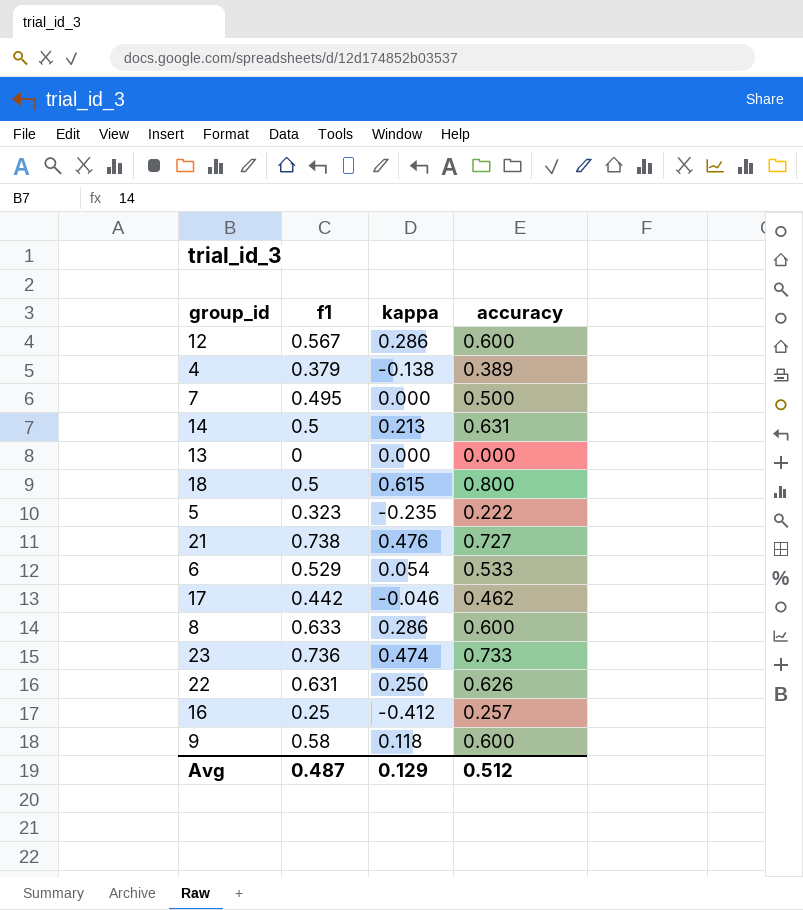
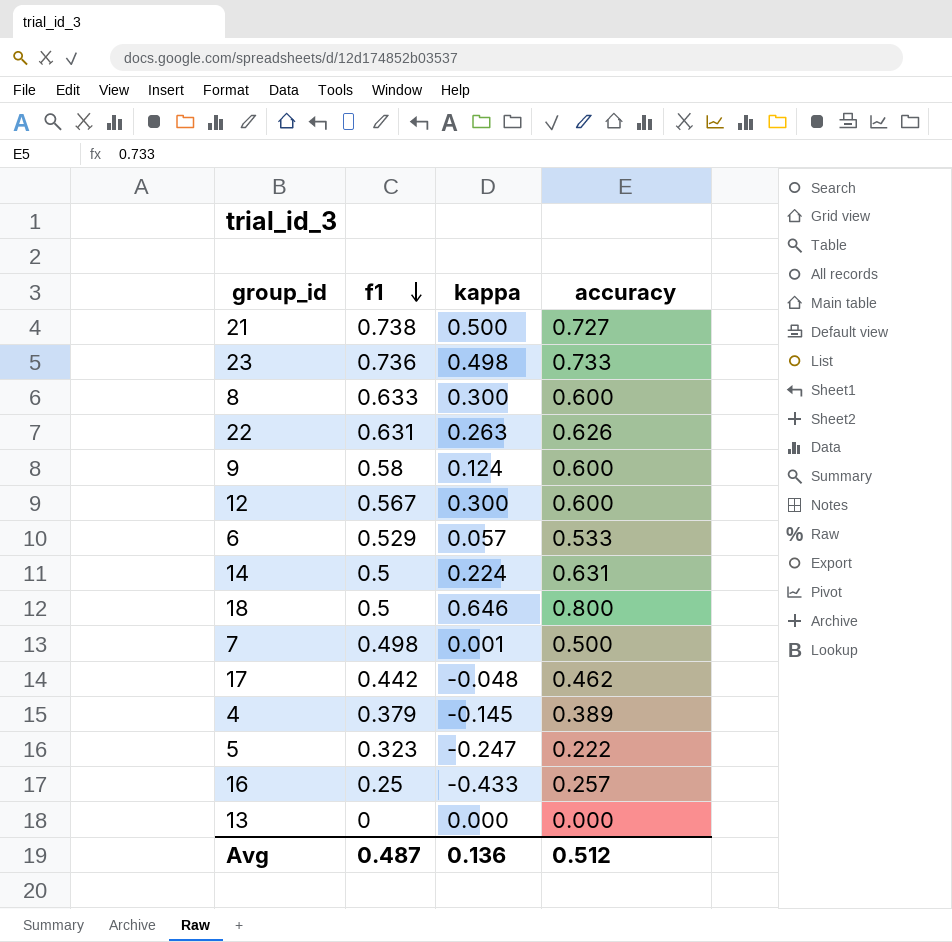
row order: none -> f1 descending
21 | kappa: 0.476 -> 0.500
23 | kappa: 0.474 -> 0.498
8 | kappa: 0.286 -> 0.300
22 | kappa: 0.250 -> 0.263
9 | kappa: 0.118 -> 0.124
12 | kappa: 0.286 -> 0.300
6 | kappa: 0.054 -> 0.057
14 | kappa: 0.213 -> 0.224
18 | kappa: 0.615 -> 0.646
7 | f1: 0.495 -> 0.498
7 | kappa: 0.000 -> 0.001
17 | kappa: -0.046 -> -0.048
4 | kappa: -0.138 -> -0.145
5 | kappa: -0.235 -> -0.247
16 | kappa: -0.412 -> -0.433
Avg | kappa: 0.129 -> 0.136

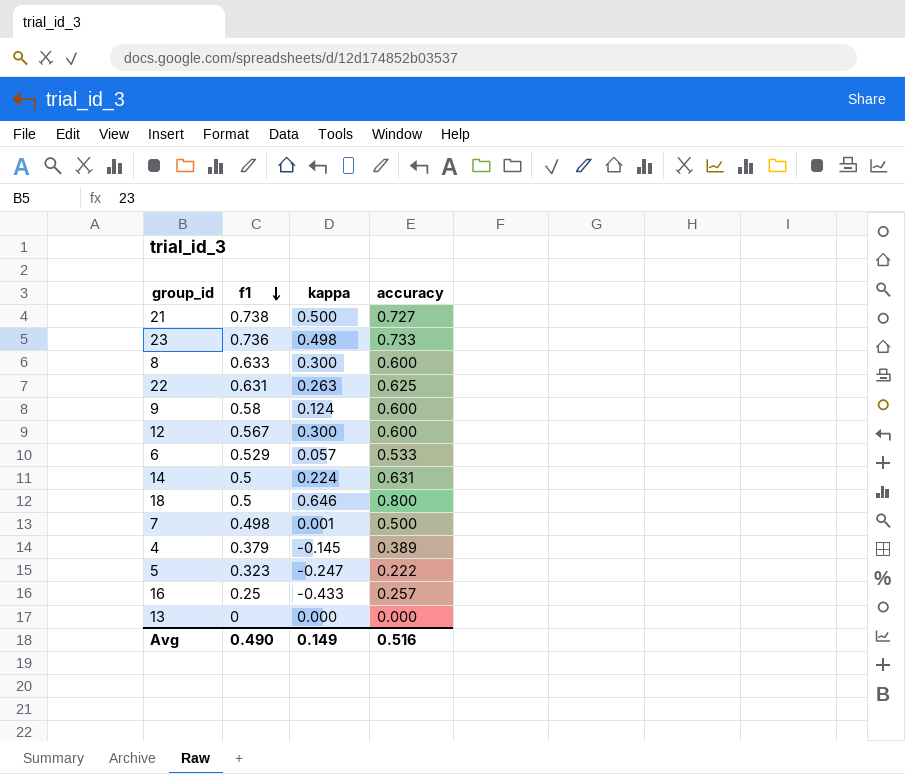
row 17: 0.442 | -0.048 | 0.462 -> none
22 | accuracy: 0.626 -> 0.625
Avg | f1: 0.487 -> 0.490
Avg | kappa: 0.136 -> 0.149
Avg | accuracy: 0.512 -> 0.516

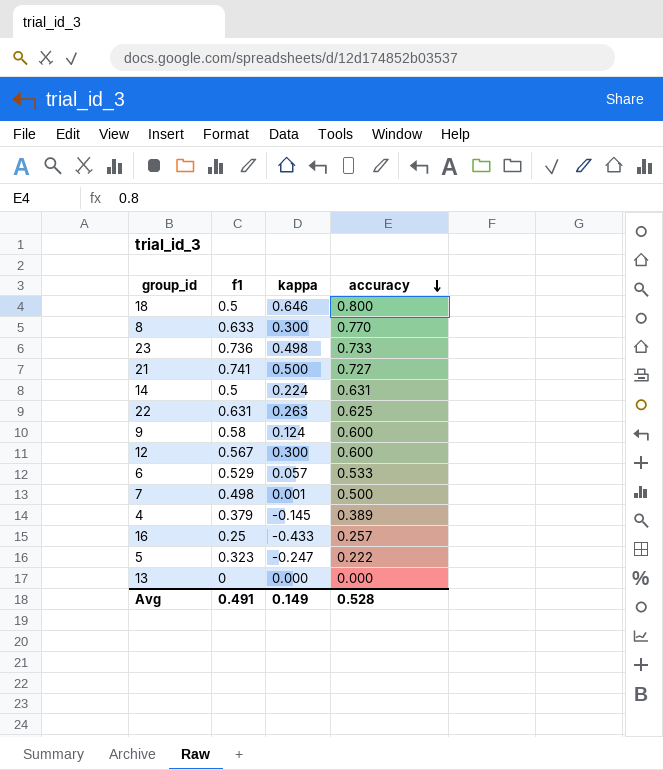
row order: f1 descending -> accuracy descending
8 | accuracy: 0.600 -> 0.770
21 | f1: 0.738 -> 0.741
Avg | f1: 0.490 -> 0.491
Avg | accuracy: 0.516 -> 0.528

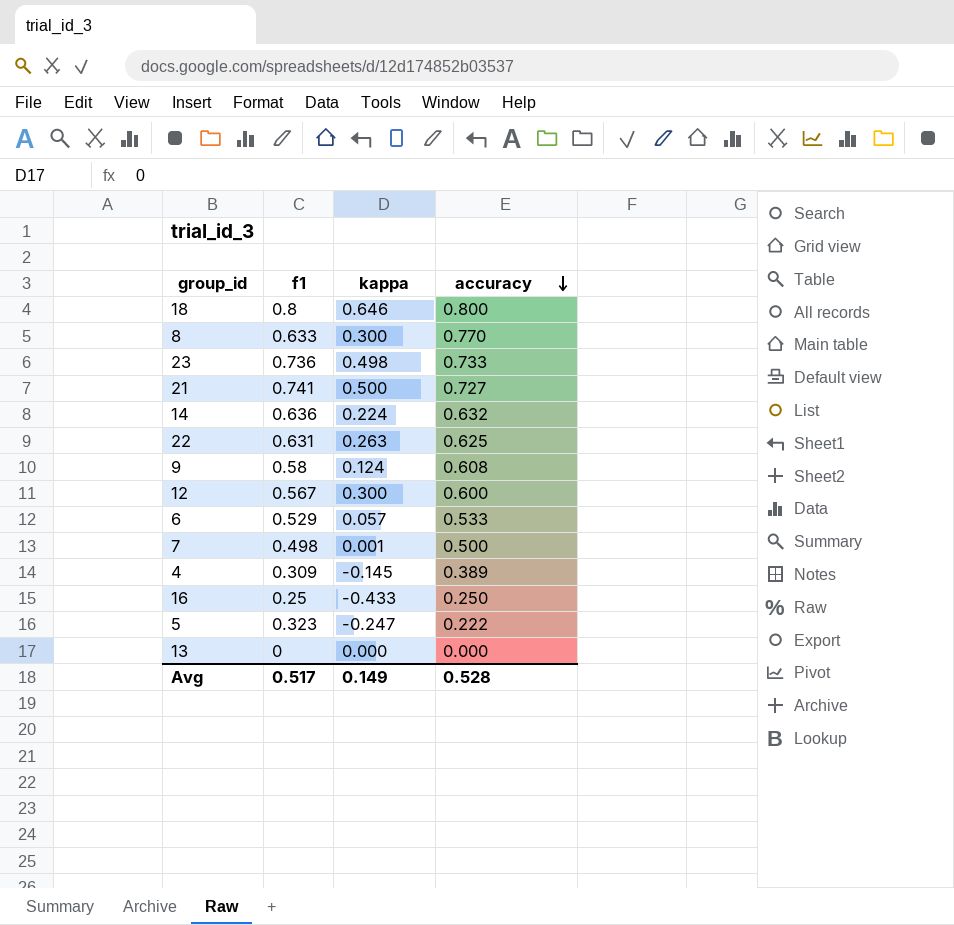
18 | f1: 0.5 -> 0.8
14 | f1: 0.5 -> 0.636
14 | accuracy: 0.631 -> 0.632
9 | accuracy: 0.600 -> 0.608
4 | f1: 0.379 -> 0.309
16 | accuracy: 0.257 -> 0.250
Avg | f1: 0.491 -> 0.517

